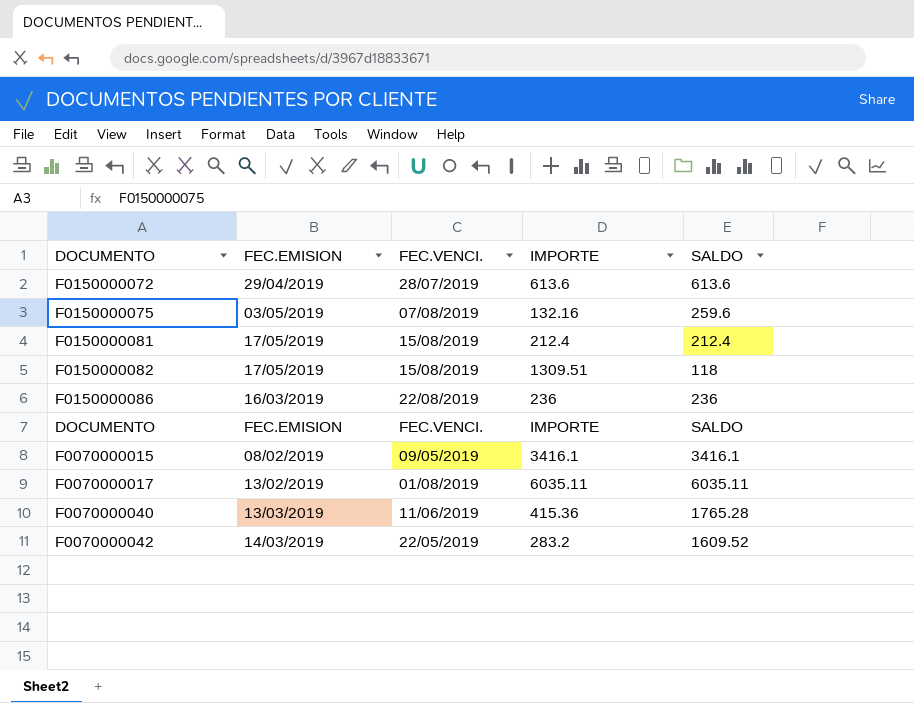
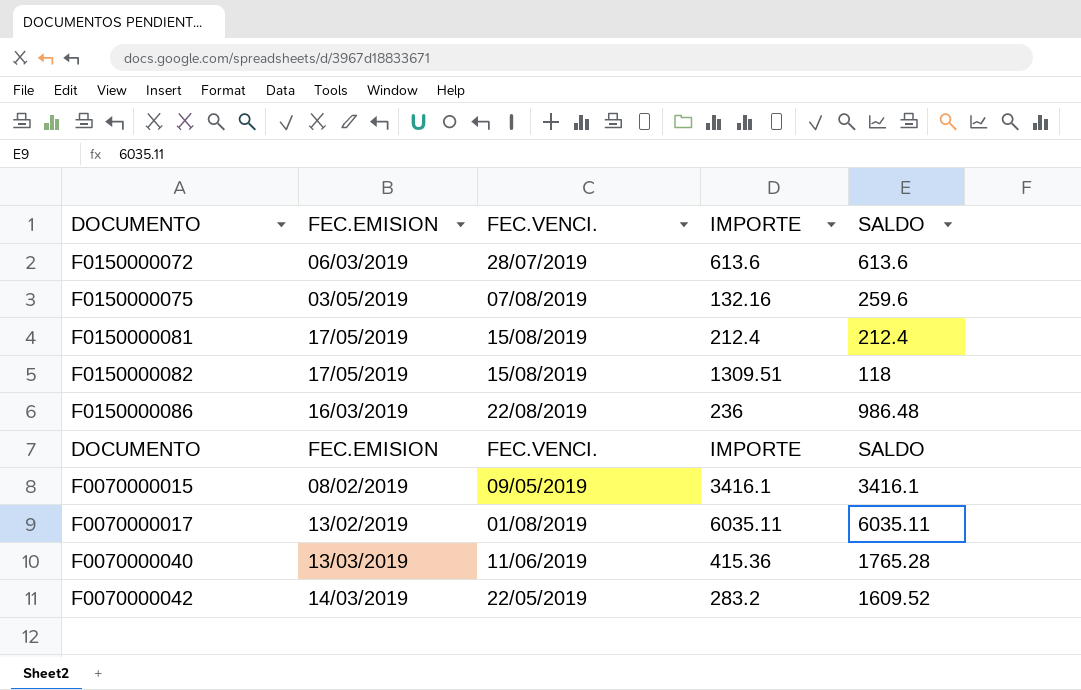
F0150000072 | FEC.EMISION: 29/04/2019 -> 06/03/2019
F0150000086 | SALDO: 236 -> 986.48

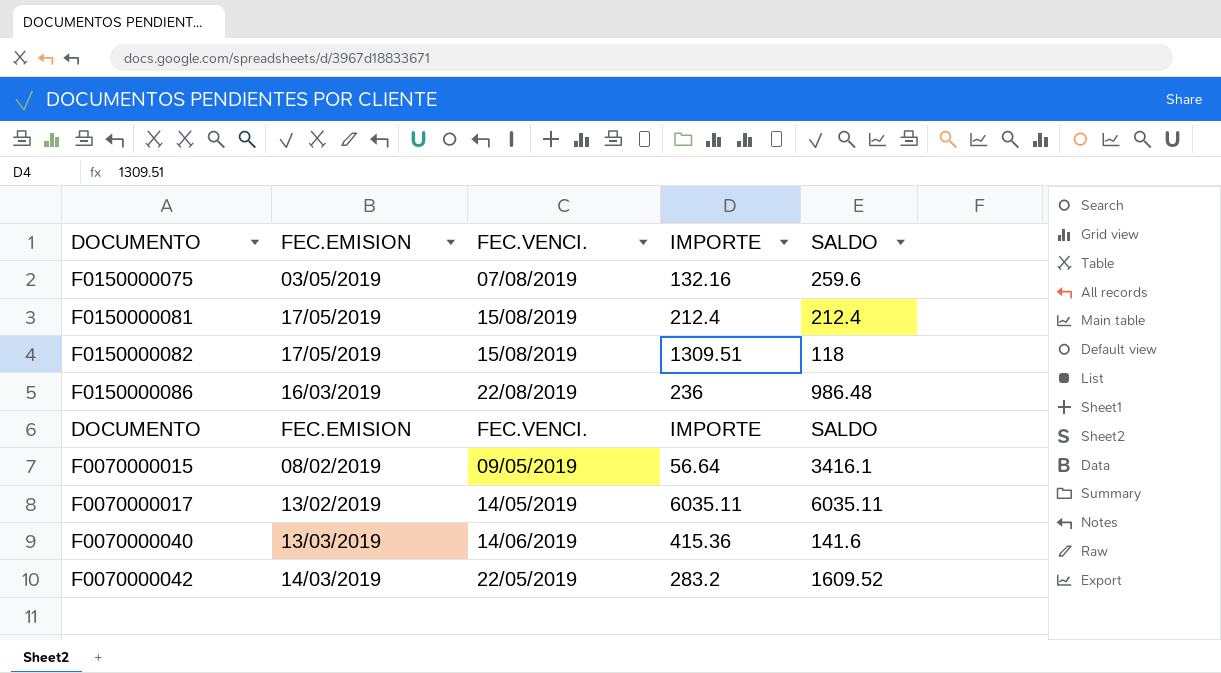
row F0150000072: 06/03/2019 | 28/07/2019 | 613.6 | 613.6 -> none
F0070000015 | IMPORTE: 3416.1 -> 56.64
F0070000017 | FEC.VENCI.: 01/08/2019 -> 14/05/2019
F0070000040 | FEC.VENCI.: 11/06/2019 -> 14/06/2019
F0070000040 | SALDO: 1765.28 -> 141.6

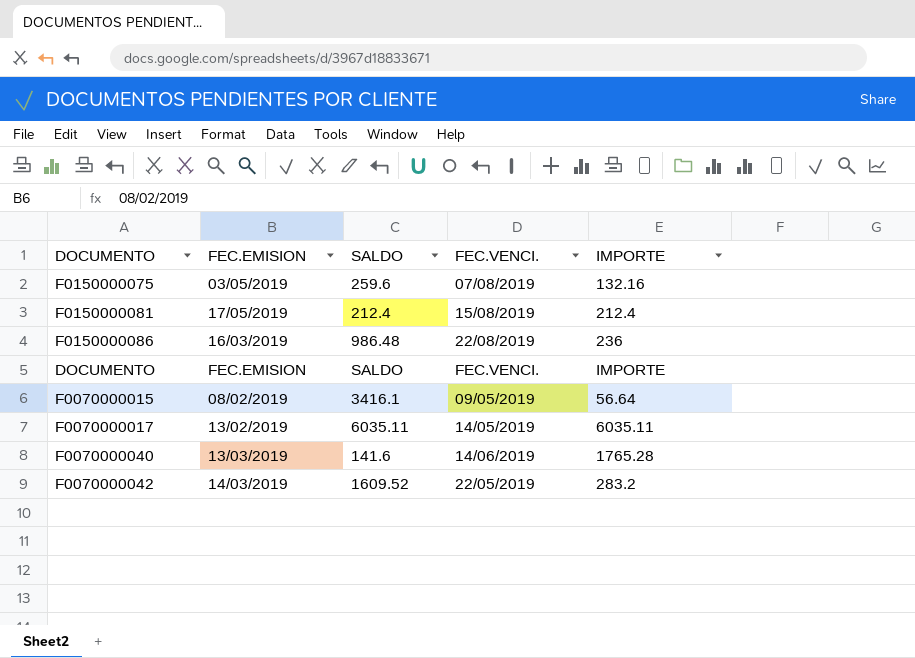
column SALDO | position: 5 -> 3
row F0150000082: 17/05/2019 | 15/08/2019 | 1309.51 | 118 -> none
F0070000040 | IMPORTE: 415.36 -> 1765.28

